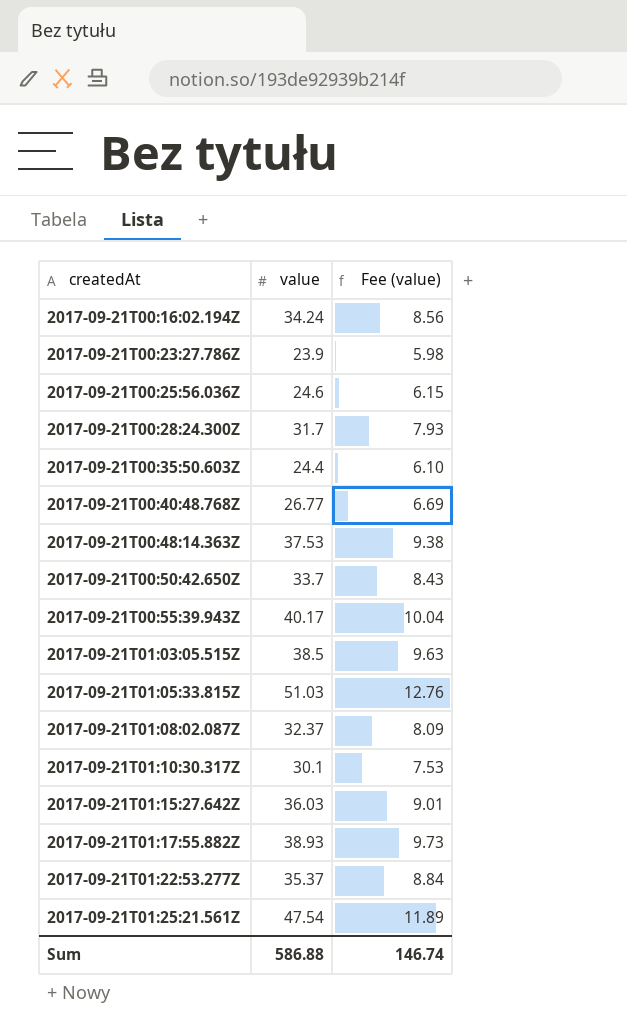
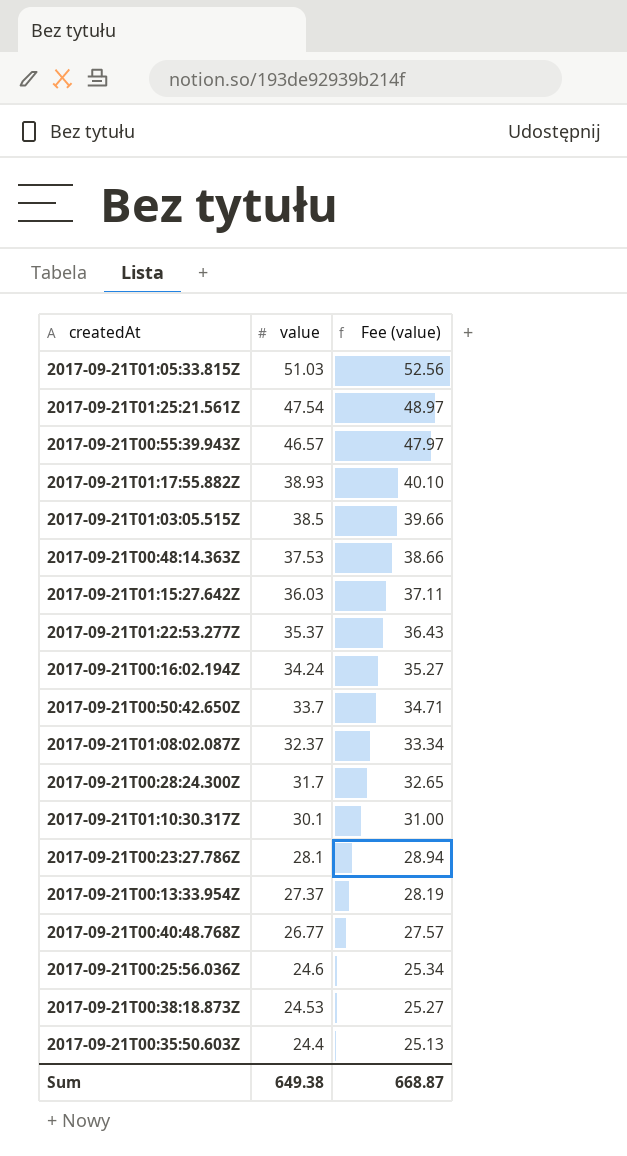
row order: createdAt ascending -> value descending
column Fee (value) | formula: [value] * 0.25 -> [value] * 1.03
2017-09-21T00:55:39.943Z | value: 40.17 -> 46.57
2017-09-21T00:23:27.786Z | value: 23.9 -> 28.1
row 2017-09-21T00:13:33.954Z: none -> 27.37 | 28.19
row 2017-09-21T00:38:18.873Z: none -> 24.53 | 25.27
Sum | value: 586.88 -> 649.38
Sum | Fee (value): 146.74 -> 668.87

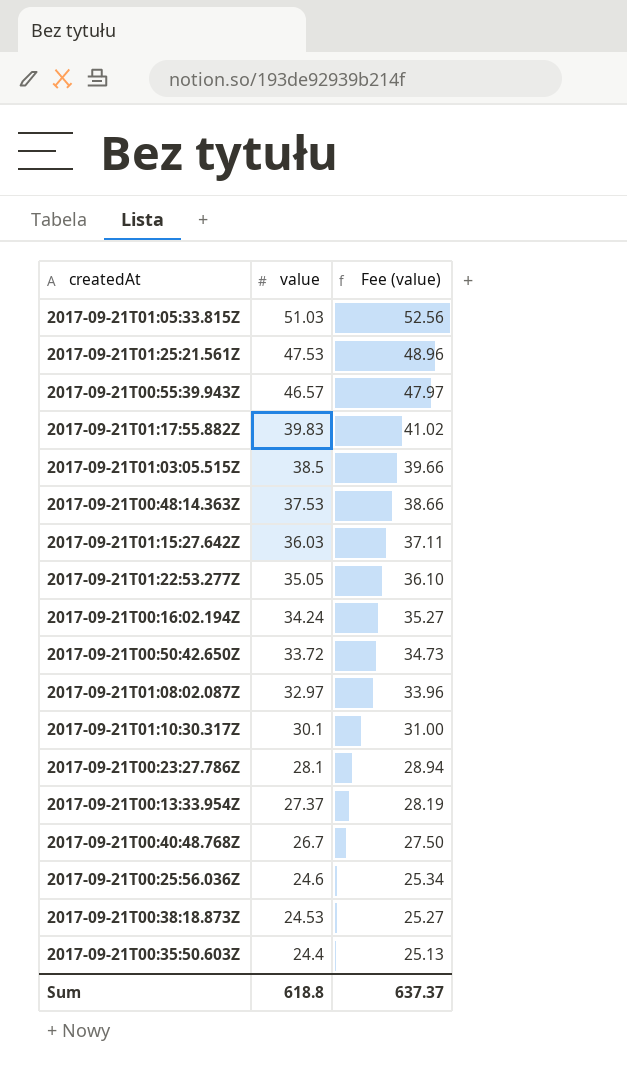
row 2017-09-21T00:28:24.300Z: 31.7 | 32.65 -> none
2017-09-21T01:25:21.561Z | value: 47.54 -> 47.53
2017-09-21T01:25:21.561Z | Fee (value): 48.97 -> 48.96
2017-09-21T01:17:55.882Z | value: 38.93 -> 39.83
2017-09-21T01:17:55.882Z | Fee (value): 40.10 -> 41.02
2017-09-21T01:22:53.277Z | value: 35.37 -> 35.05
2017-09-21T01:22:53.277Z | Fee (value): 36.43 -> 36.10
2017-09-21T00:50:42.650Z | value: 33.7 -> 33.72
2017-09-21T00:50:42.650Z | Fee (value): 34.71 -> 34.73
2017-09-21T01:08:02.087Z | value: 32.37 -> 32.97
2017-09-21T01:08:02.087Z | Fee (value): 33.34 -> 33.96
2017-09-21T00:40:48.768Z | value: 26.77 -> 26.7
2017-09-21T00:40:48.768Z | Fee (value): 27.57 -> 27.50
Sum | value: 649.38 -> 618.8
Sum | Fee (value): 668.87 -> 637.37

